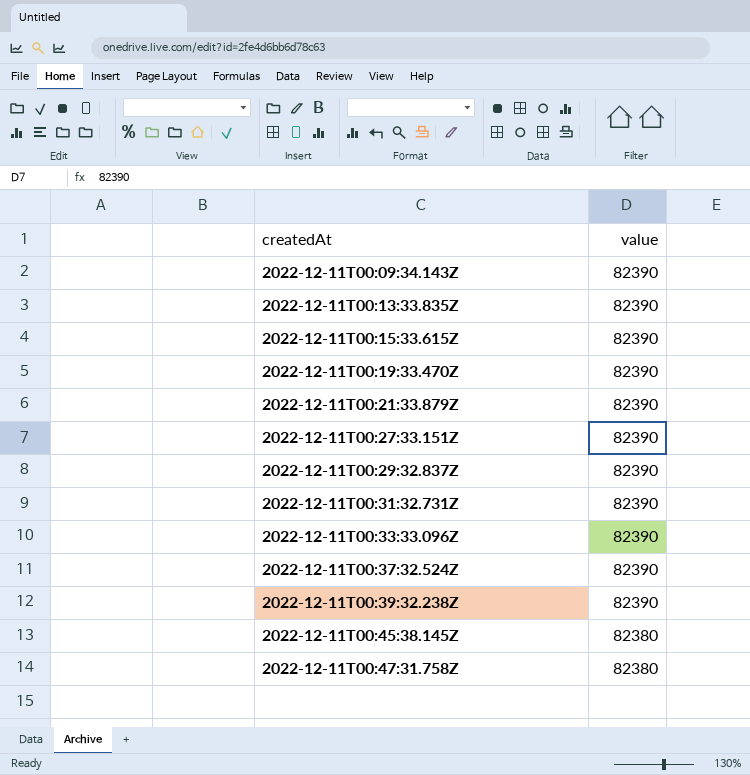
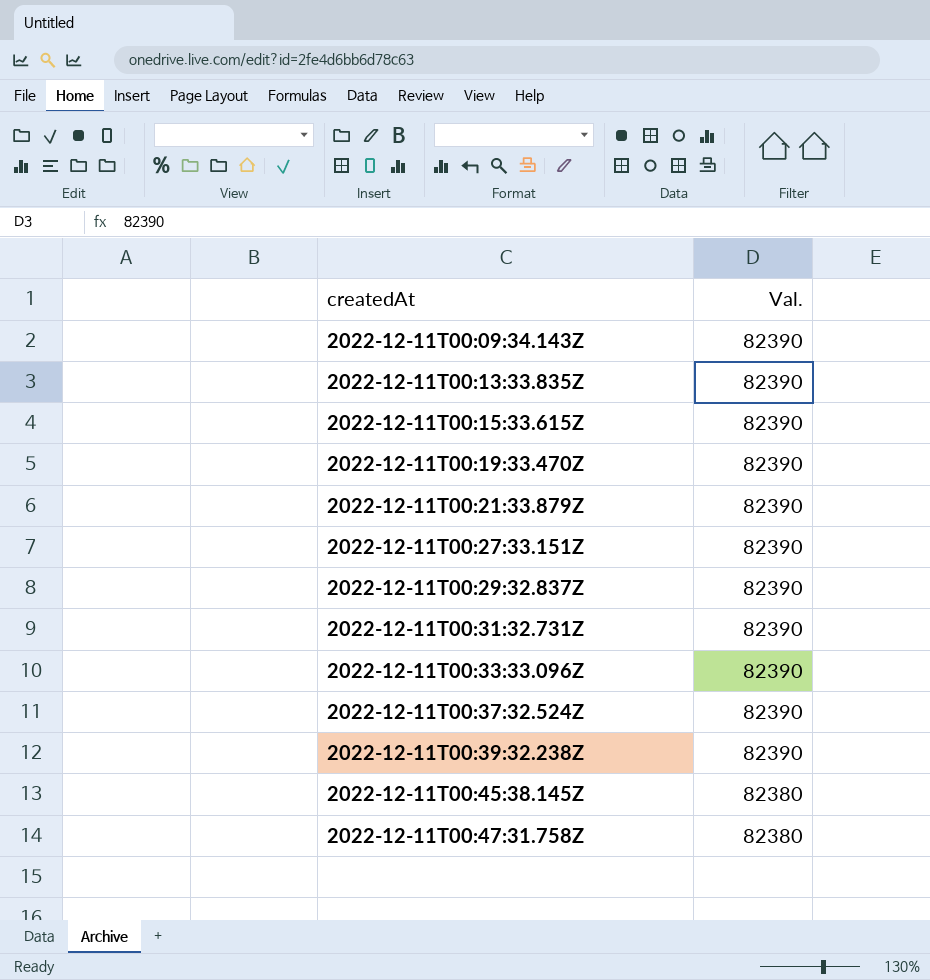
column name: value -> Val.

